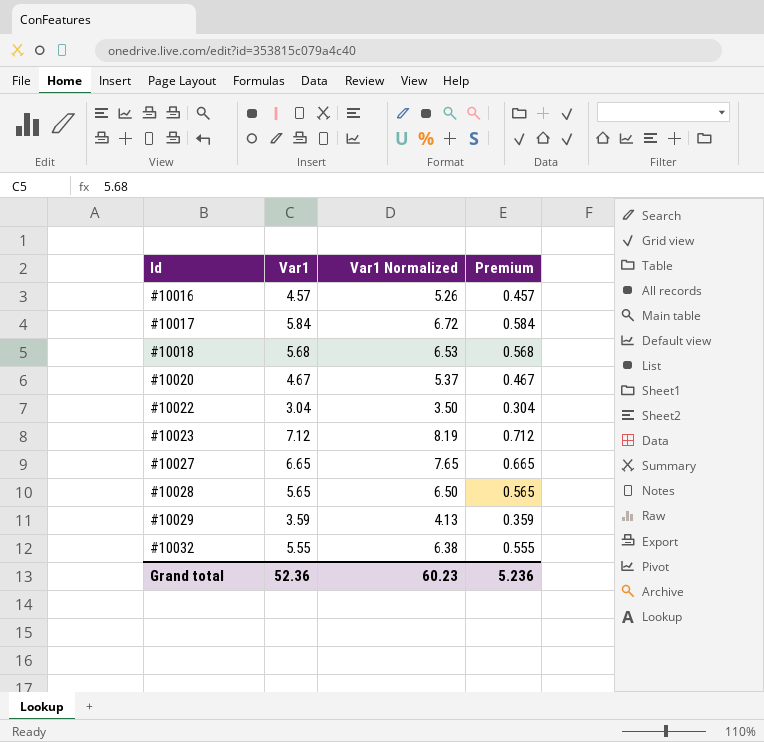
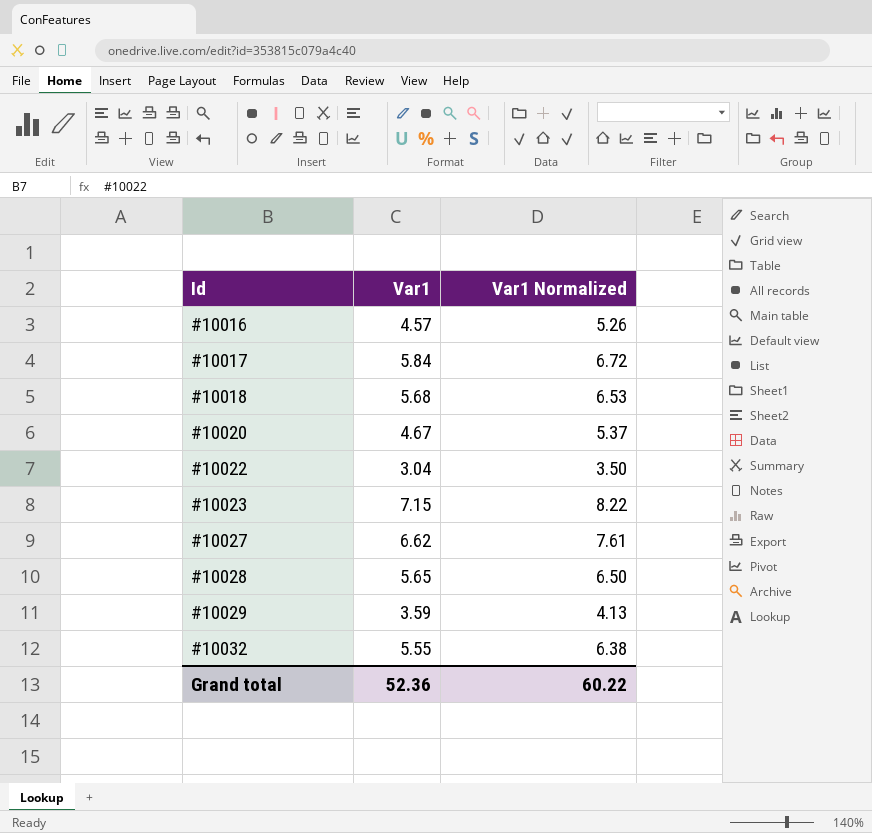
column Premium | formula: [Var1] * 0.1 -> none
#10023 | Var1: 7.12 -> 7.15
#10023 | Var1 Normalized: 8.19 -> 8.22
#10027 | Var1: 6.65 -> 6.62
#10027 | Var1 Normalized: 7.65 -> 7.61
Grand total | Var1 Normalized: 60.23 -> 60.22

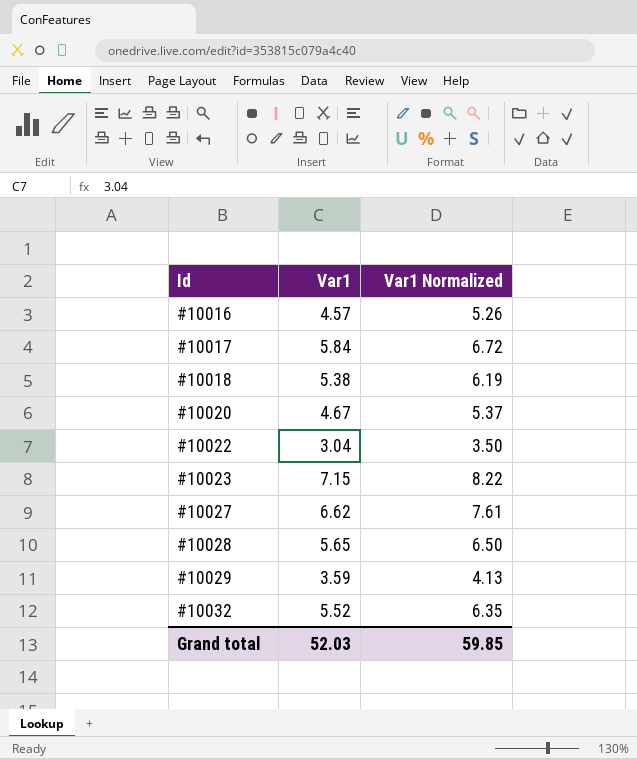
#10018 | Var1: 5.68 -> 5.38
#10018 | Var1 Normalized: 6.53 -> 6.19
#10032 | Var1: 5.55 -> 5.52
#10032 | Var1 Normalized: 6.38 -> 6.35
Grand total | Var1: 52.36 -> 52.03
Grand total | Var1 Normalized: 60.22 -> 59.85

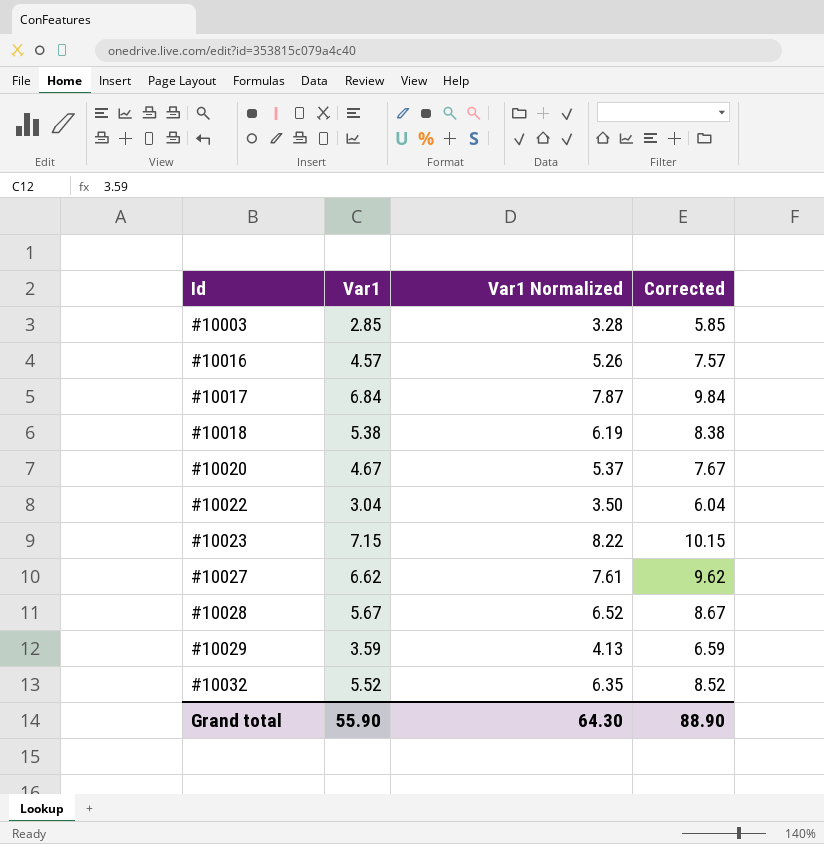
column Corrected | formula: none -> [Var1] + 3
row #10003: none -> 2.85 | 3.28 | 5.85
#10017 | Var1: 5.84 -> 6.84
#10017 | Var1 Normalized: 6.72 -> 7.87
#10028 | Var1: 5.65 -> 5.67
#10028 | Var1 Normalized: 6.50 -> 6.52
Grand total | Var1: 52.03 -> 55.90
Grand total | Var1 Normalized: 59.85 -> 64.30

